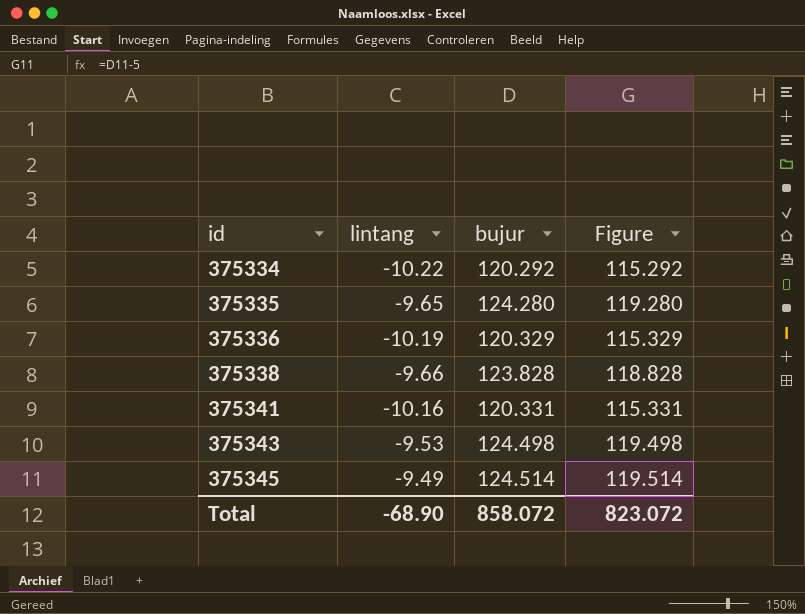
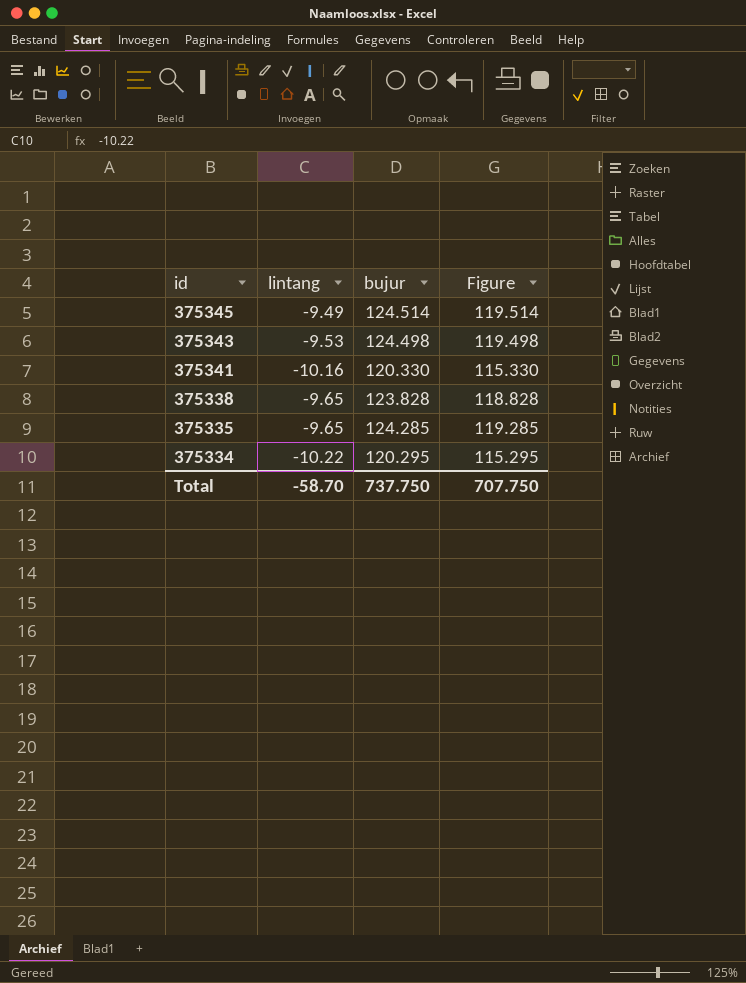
row order: id ascending -> id descending
row 375336: -10.19 | 120.329 | 115.329 -> none
375341 | bujur: 120.331 -> 120.330
375341 | Figure: 115.331 -> 115.330
375338 | lintang: -9.66 -> -9.65
375335 | bujur: 124.280 -> 124.285
375335 | Figure: 119.280 -> 119.285
375334 | bujur: 120.292 -> 120.295
375334 | Figure: 115.292 -> 115.295
Total | lintang: -68.90 -> -58.70
Total | bujur: 858.072 -> 737.750
Total | Figure: 823.072 -> 707.750

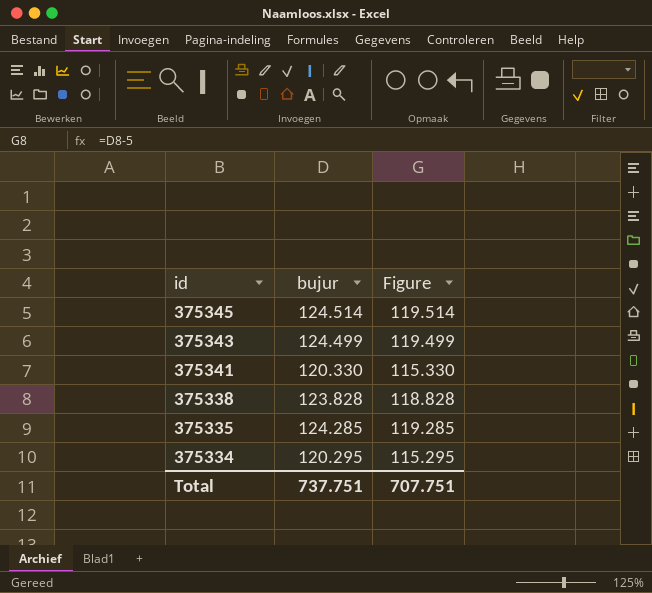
column lintang | position: 2 -> none
375343 | bujur: 124.498 -> 124.499
375343 | Figure: 119.498 -> 119.499
Total | bujur: 737.750 -> 737.751
Total | Figure: 707.750 -> 707.751

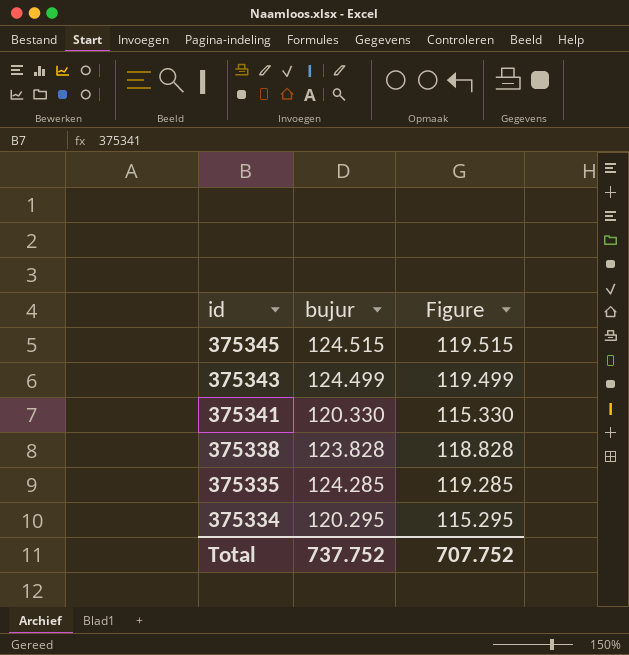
375345 | bujur: 124.514 -> 124.515
375345 | Figure: 119.514 -> 119.515
Total | bujur: 737.751 -> 737.752
Total | Figure: 707.751 -> 707.752

